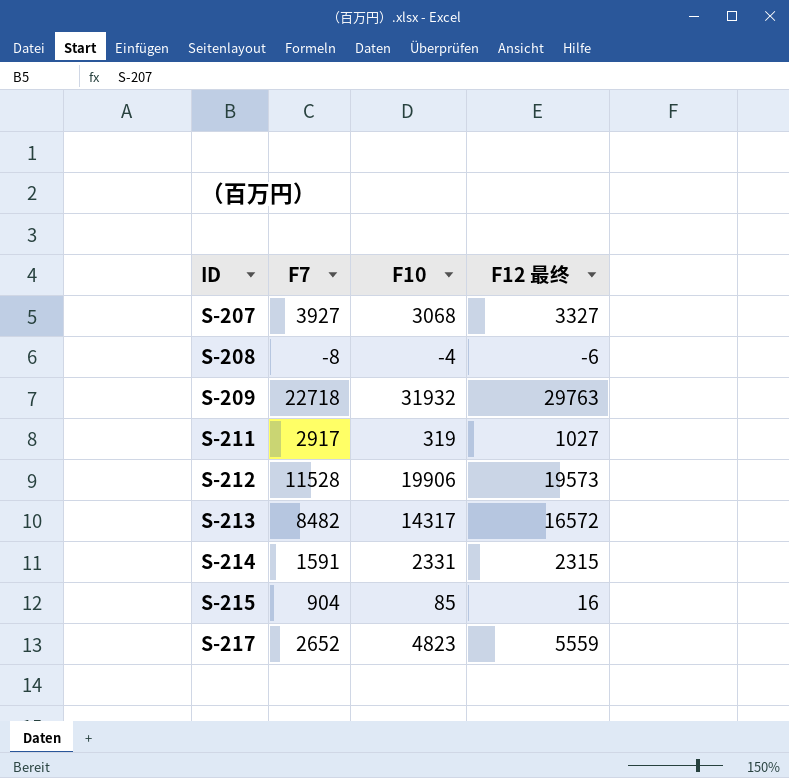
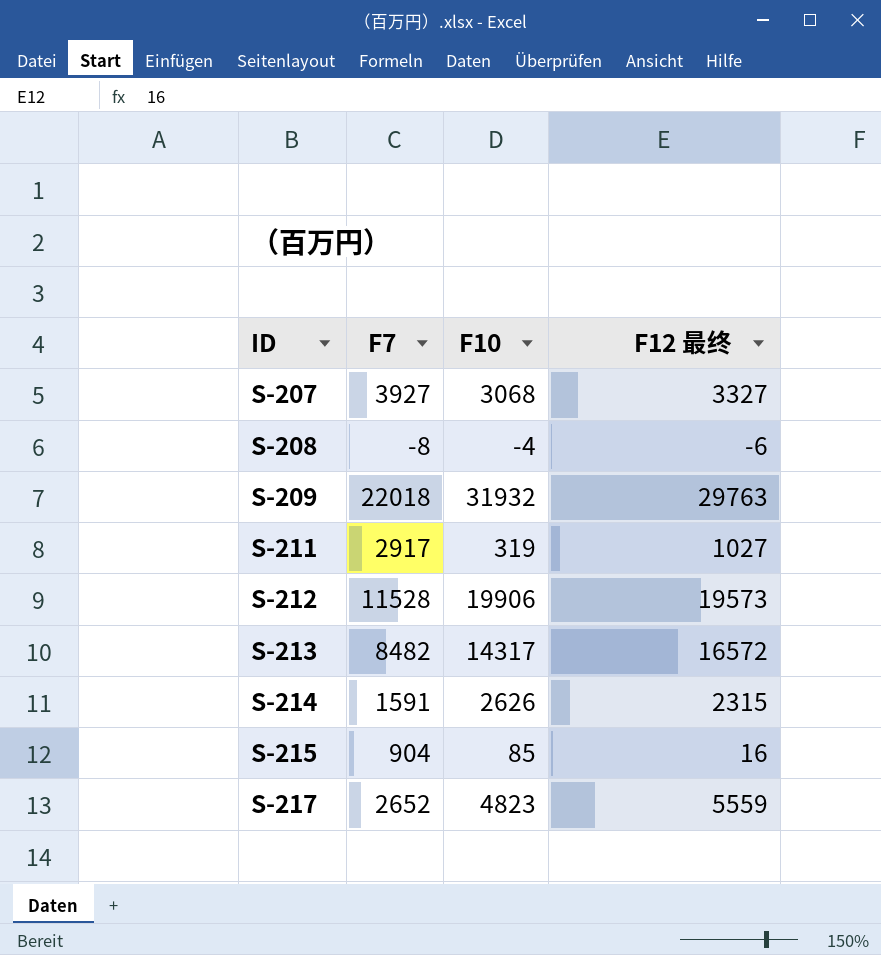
S-209 | F7: 22718 -> 22018
S-214 | F10: 2331 -> 2626

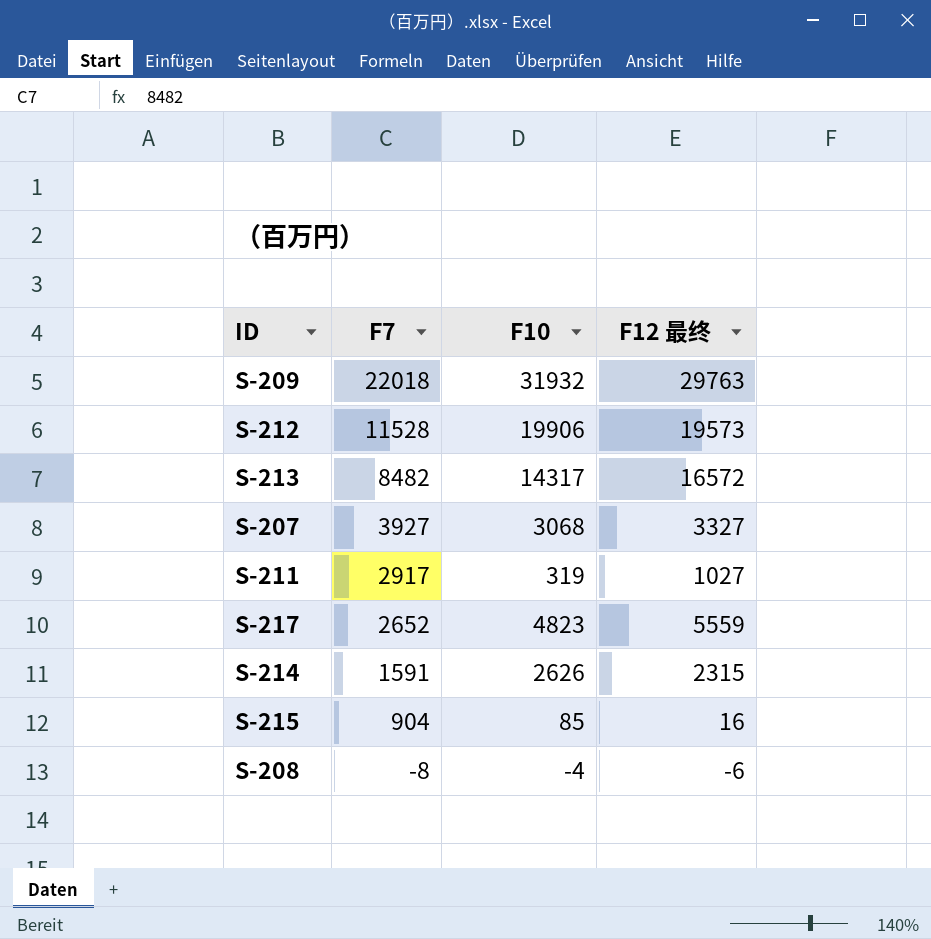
row order: ID ascending -> F7 descending

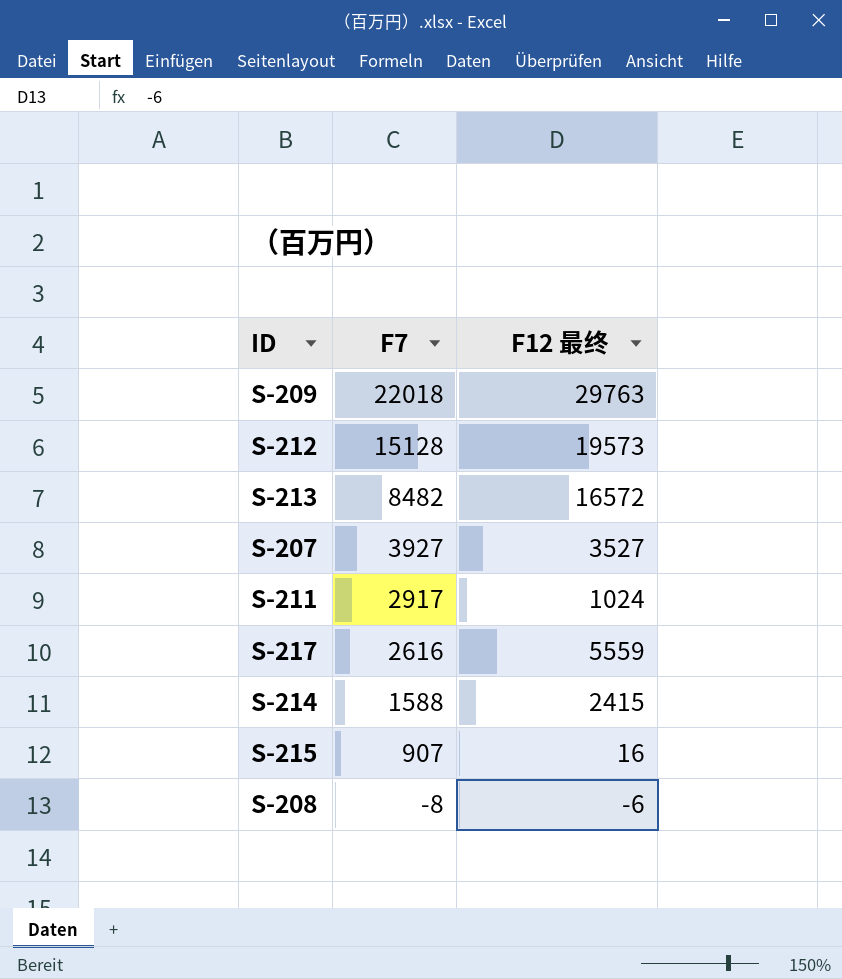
column F10 | position: 3 -> none
S-212 | F7: 11528 -> 15128
S-207 | F12 最终: 3327 -> 3527
S-211 | F12 最终: 1027 -> 1024
S-217 | F7: 2652 -> 2616
S-214 | F7: 1591 -> 1588
S-214 | F12 最终: 2315 -> 2415
S-215 | F7: 904 -> 907

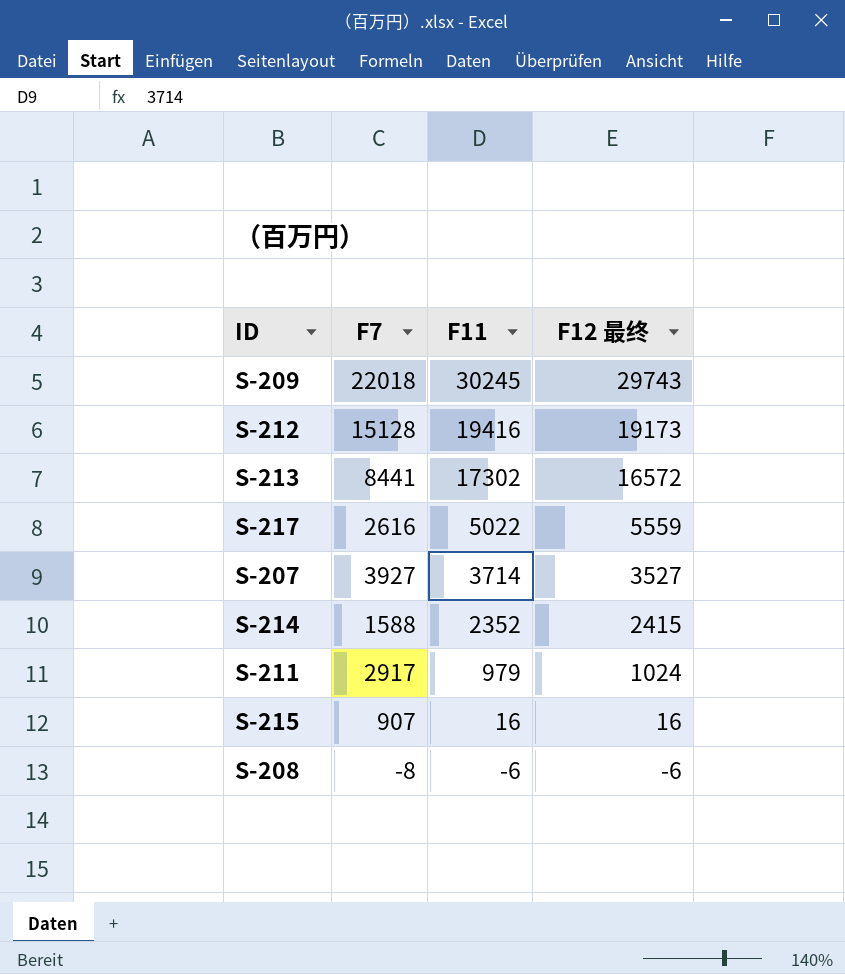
row order: F7 descending -> F11 descending
column F11 | position: none -> 3
S-209 | F12 最终: 29763 -> 29743
S-212 | F12 最终: 19573 -> 19173
S-213 | F7: 8482 -> 8441

